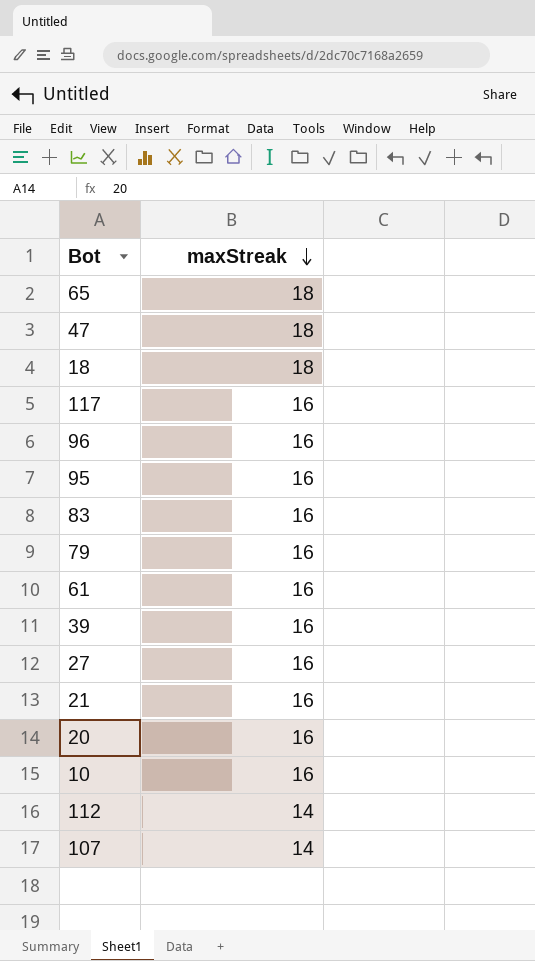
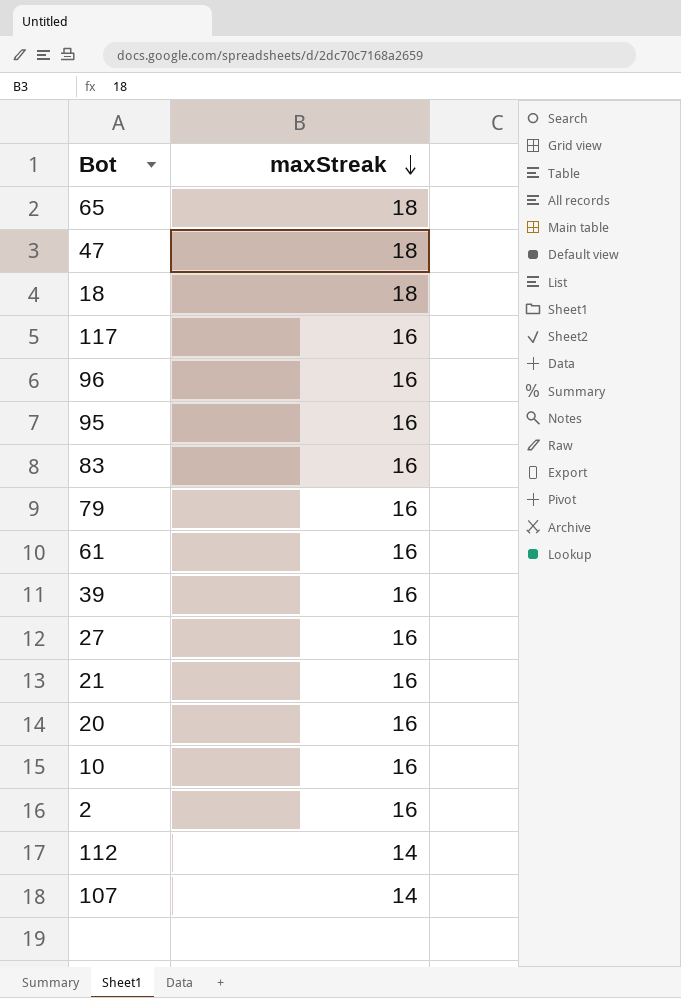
row 2: none -> 16

